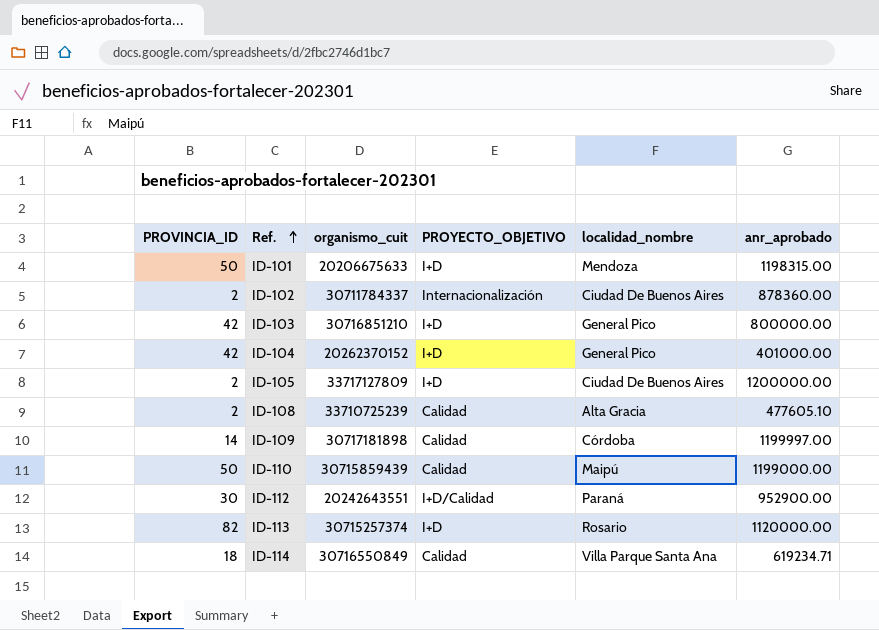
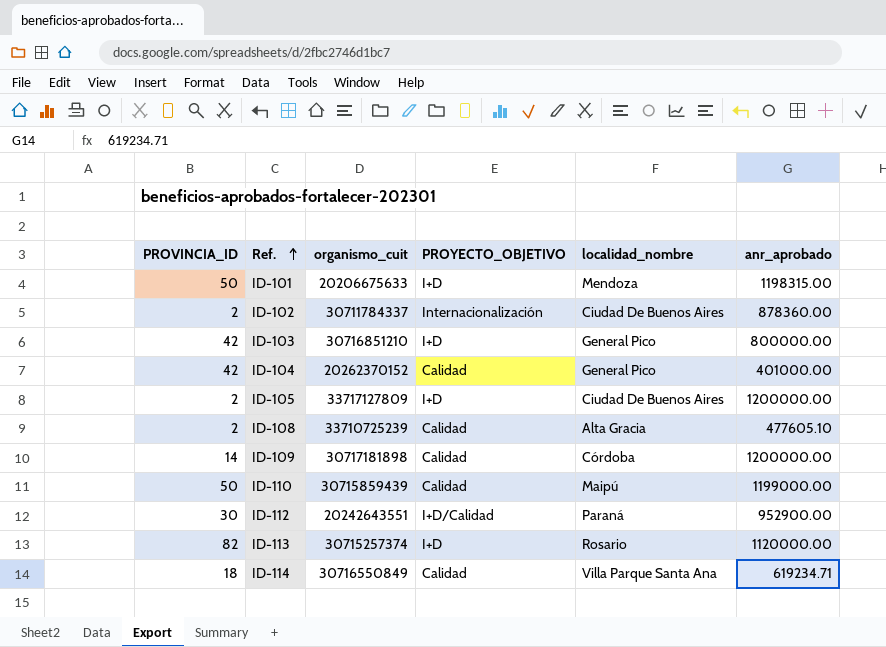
ID-104 | PROYECTO_OBJETIVO: I+D -> Calidad
ID-109 | anr_aprobado: 1199997.00 -> 1200000.00

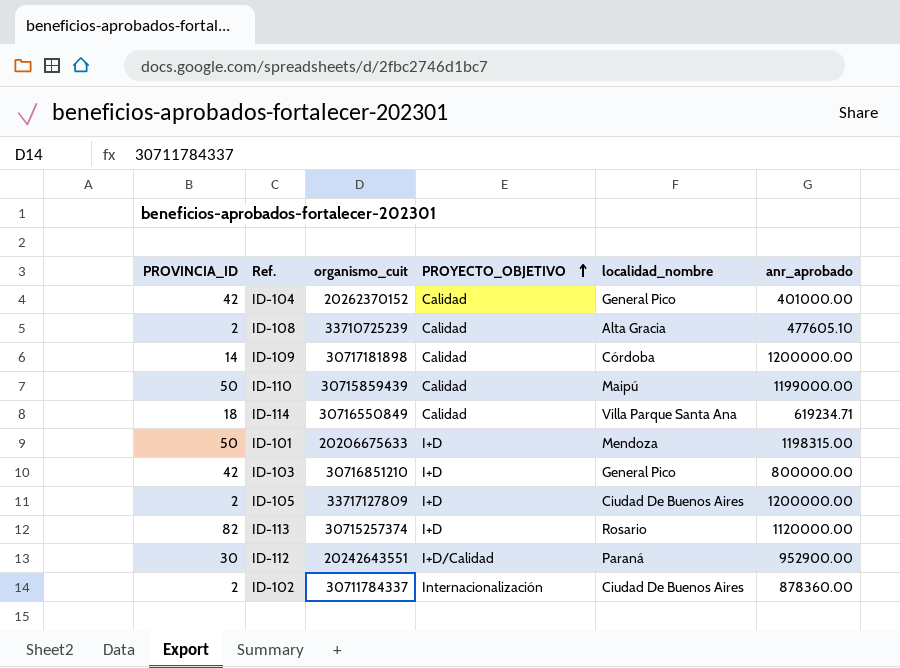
row order: Ref. ascending -> PROYECTO_OBJETIVO ascending

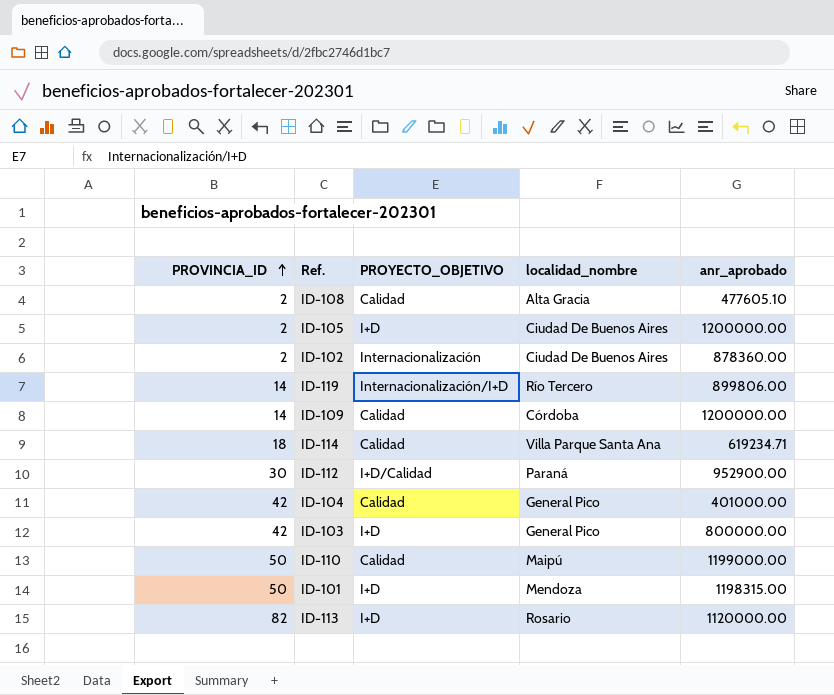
row order: PROYECTO_OBJETIVO ascending -> PROVINCIA_ID ascending
column organismo_cuit | position: 3 -> none
row ID-119: none -> 14 | Internacionalización/I+D | Río Tercero | 899806.00

